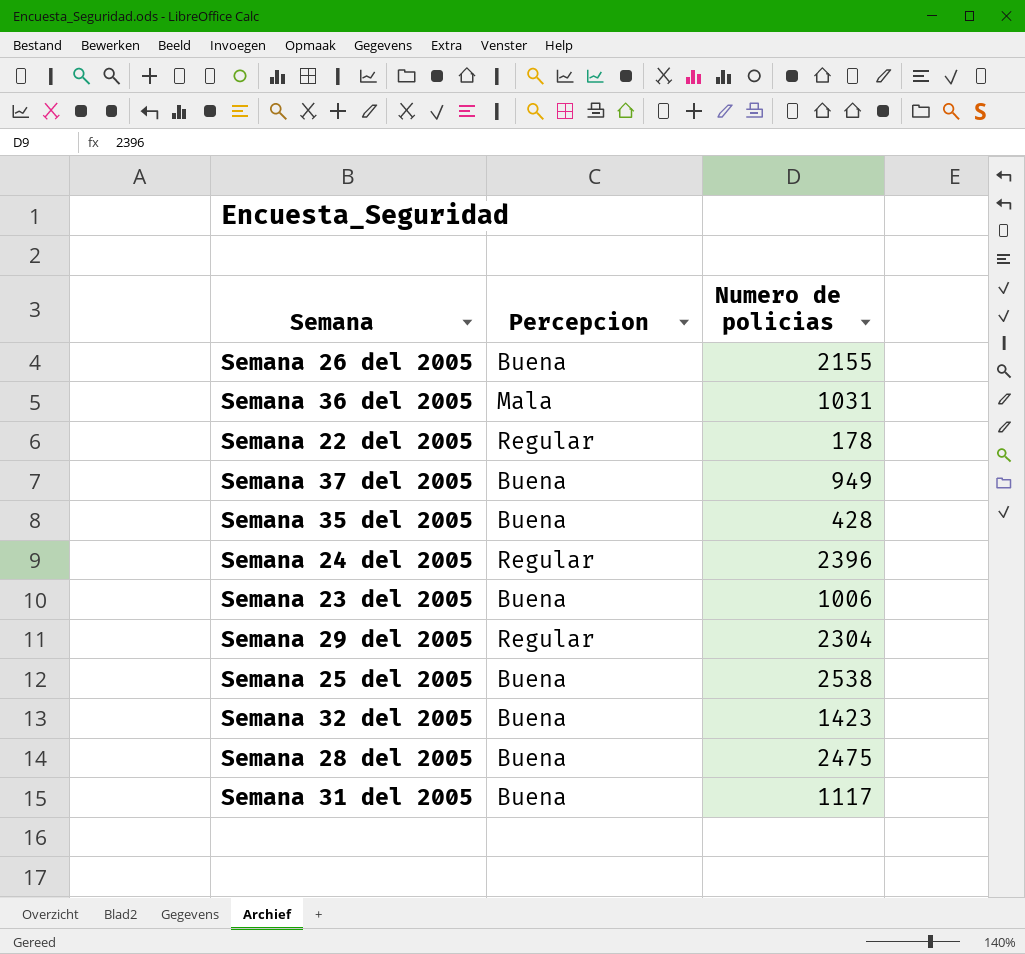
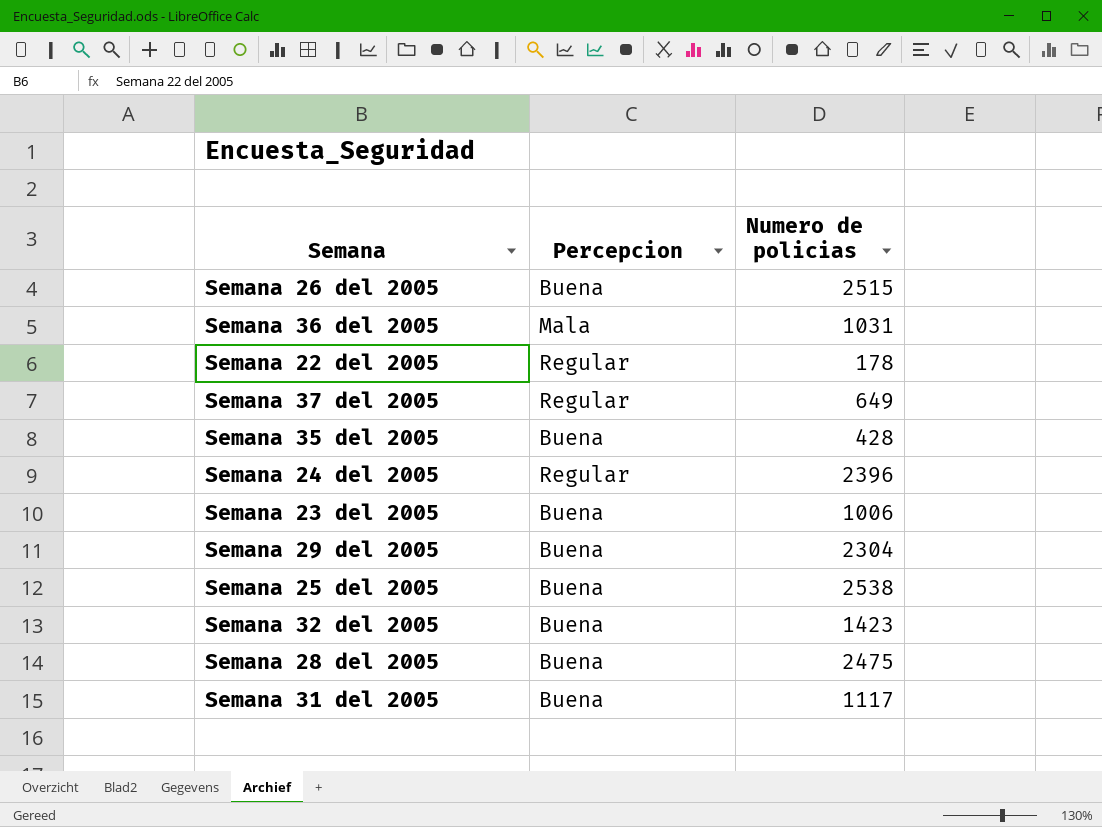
Semana 26 del 2005 | Numero de policias: 2155 -> 2515
Semana 37 del 2005 | Percepcion: Buena -> Regular
Semana 37 del 2005 | Numero de policias: 949 -> 649
Semana 29 del 2005 | Percepcion: Regular -> Buena

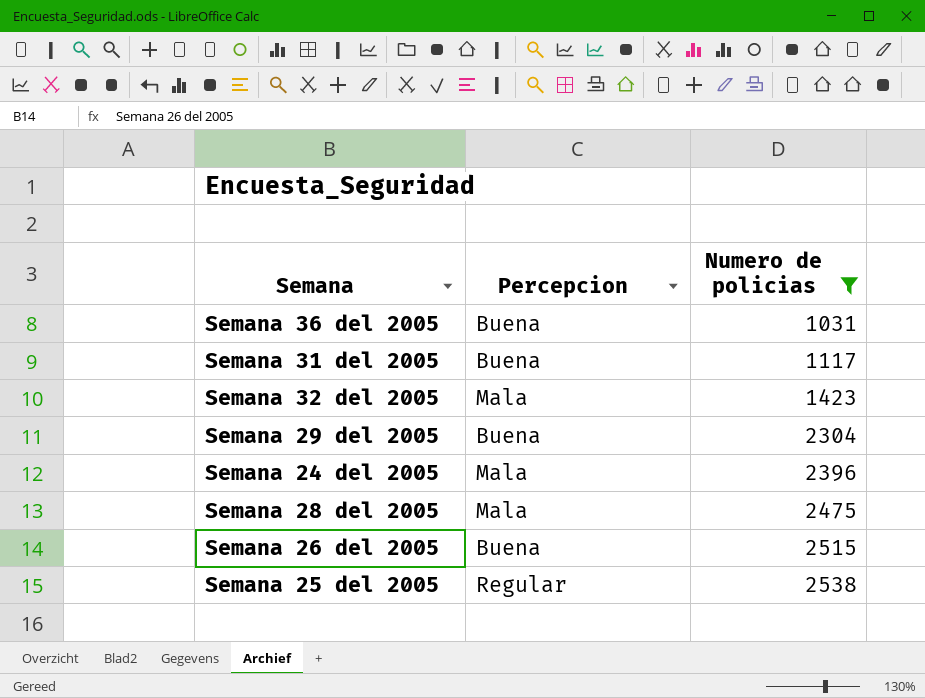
filter: none -> Numero de policias >= 1031
row order: none -> Numero de policias ascending
Semana 36 del 2005 | Percepcion: Mala -> Buena
Semana 32 del 2005 | Percepcion: Buena -> Mala
Semana 24 del 2005 | Percepcion: Regular -> Mala
Semana 28 del 2005 | Percepcion: Buena -> Mala
Semana 25 del 2005 | Percepcion: Buena -> Regular

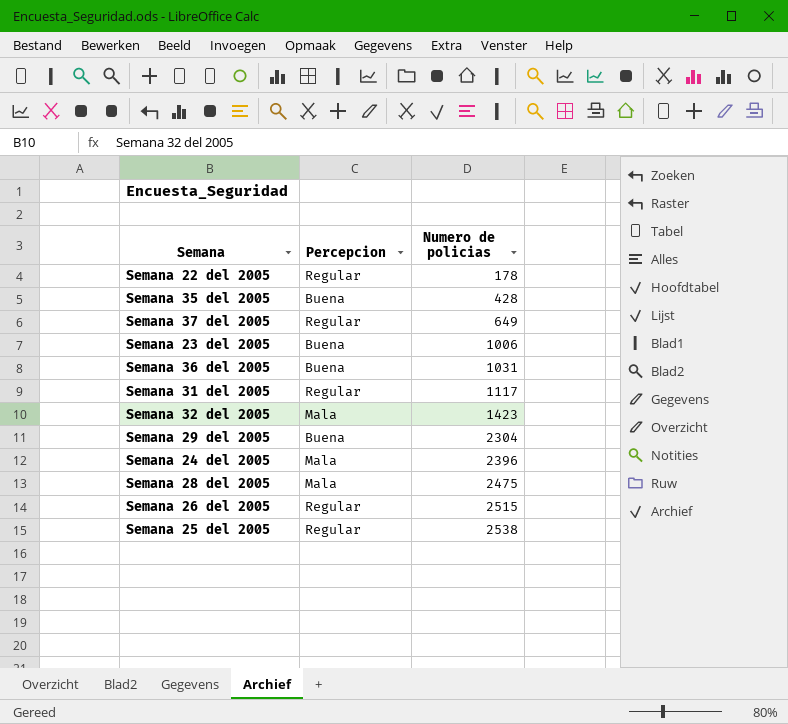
filter: Numero de policias >= 1031 -> none
Semana 31 del 2005 | Percepcion: Buena -> Regular
Semana 26 del 2005 | Percepcion: Buena -> Regular

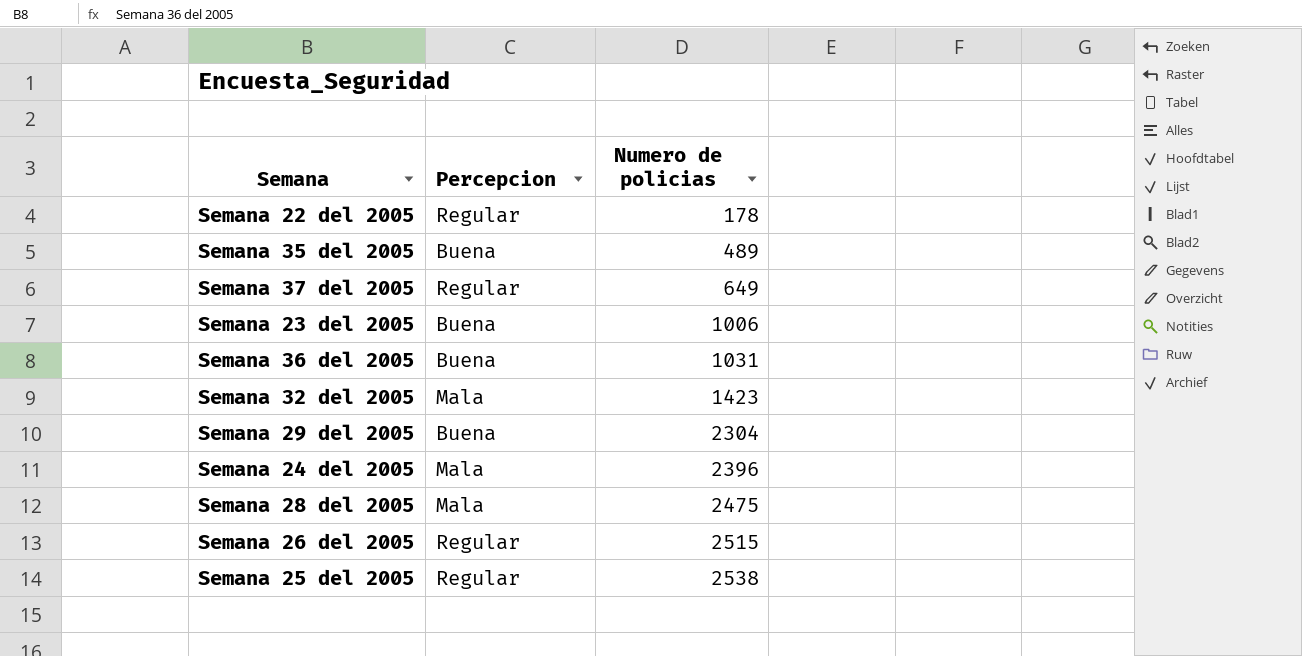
row Semana 31 del 2005: Regular | 1117 -> none
Semana 35 del 2005 | Numero de policias: 428 -> 489

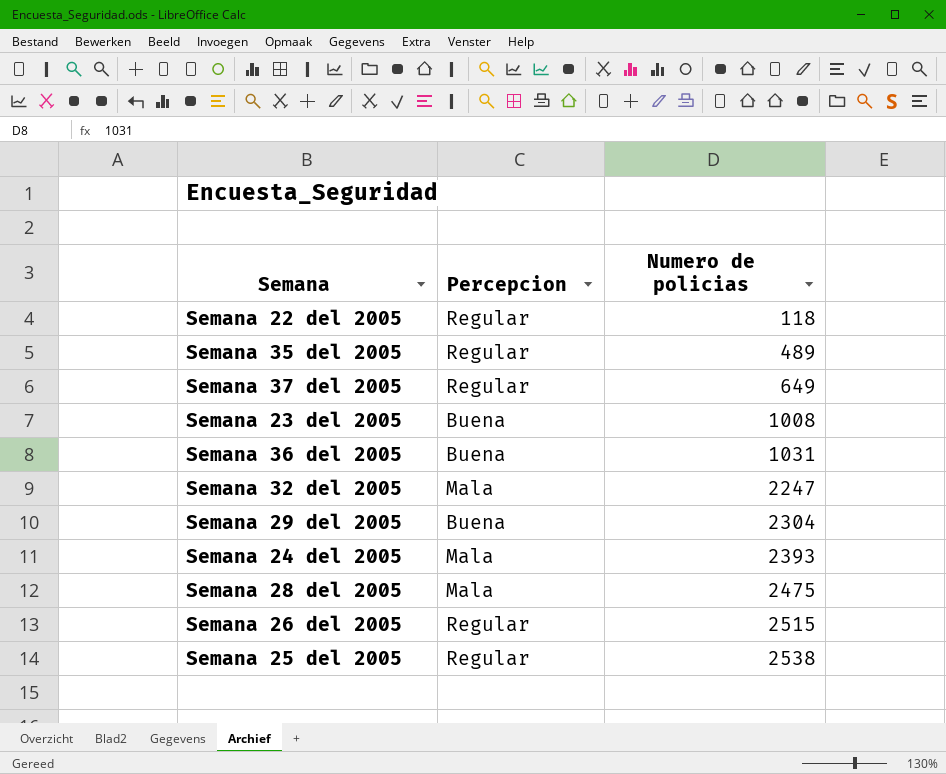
Semana 22 del 2005 | Numero de policias: 178 -> 118
Semana 35 del 2005 | Percepcion: Buena -> Regular
Semana 23 del 2005 | Numero de policias: 1006 -> 1008
Semana 32 del 2005 | Numero de policias: 1423 -> 2247
Semana 24 del 2005 | Numero de policias: 2396 -> 2393

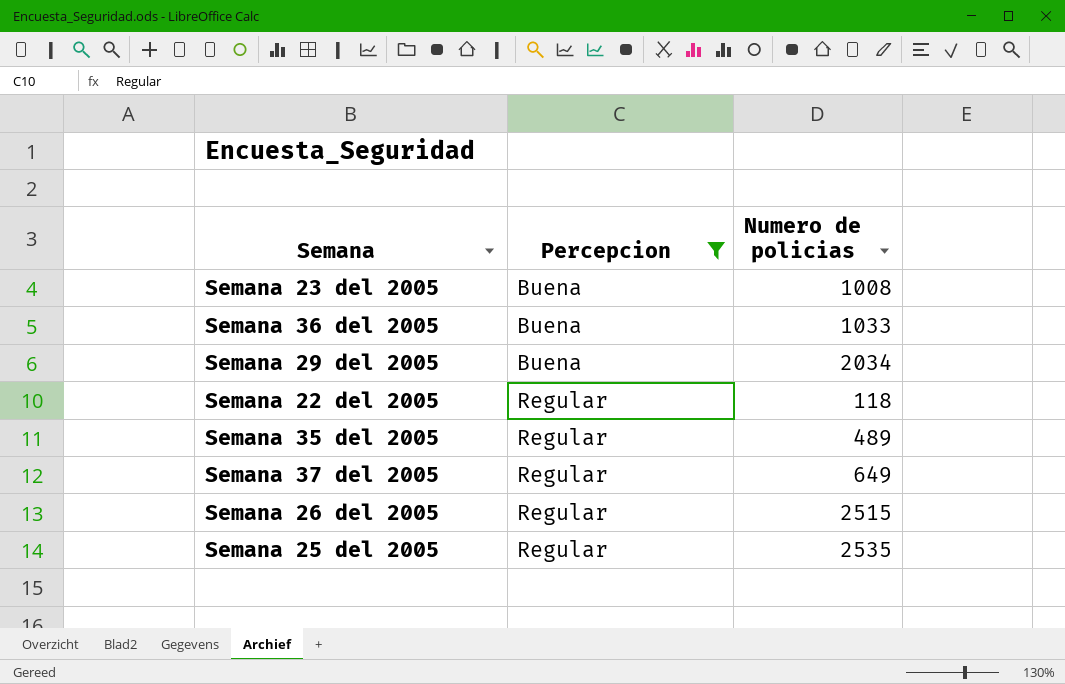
filter: none -> Percepcion != Mala
row order: Numero de policias ascending -> Percepcion ascending
Semana 36 del 2005 | Numero de policias: 1031 -> 1033
Semana 29 del 2005 | Numero de policias: 2304 -> 2034
Semana 25 del 2005 | Numero de policias: 2538 -> 2535

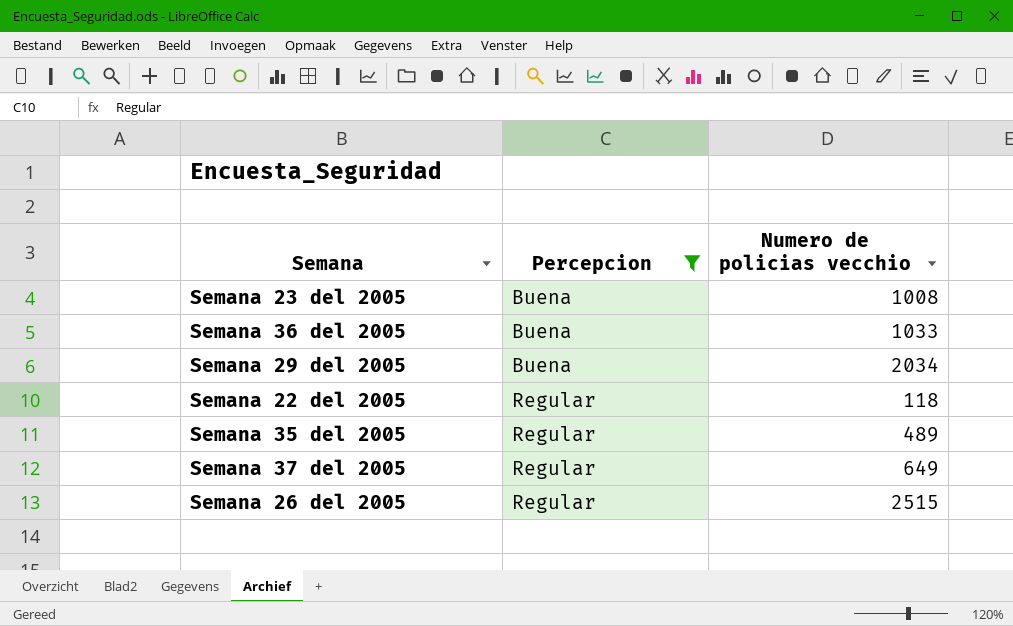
column name: Numero de policias -> Numero de policias vecchio
row Semana 25 del 2005: Regular | 2535 -> none

